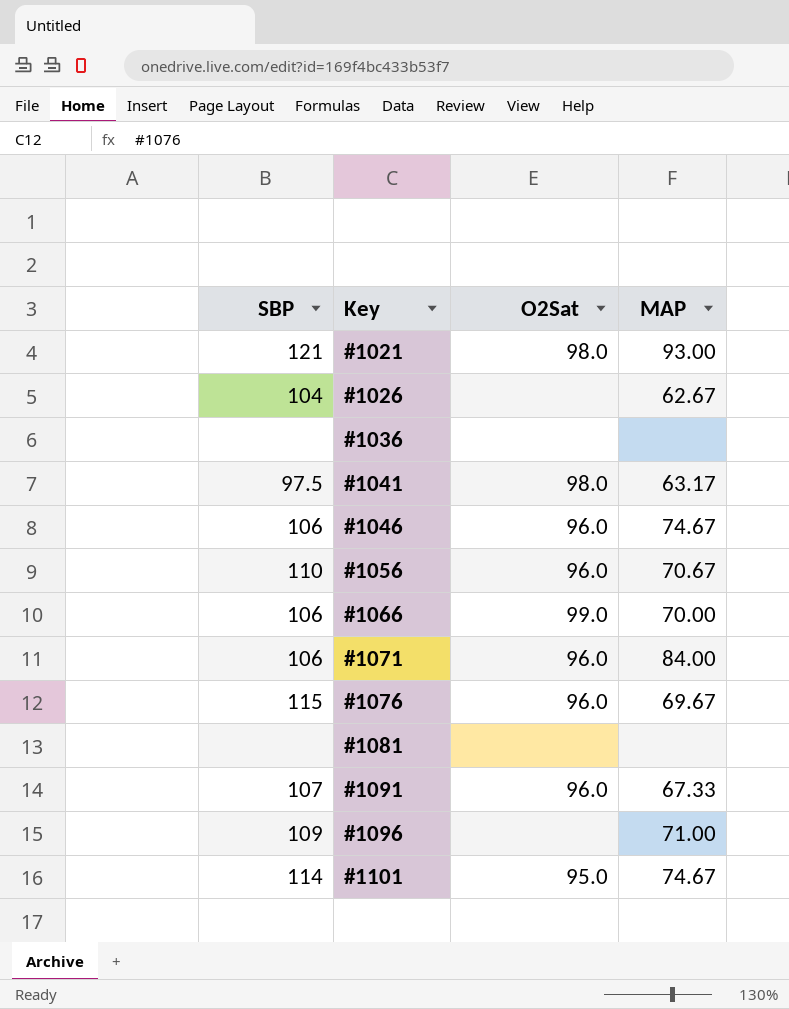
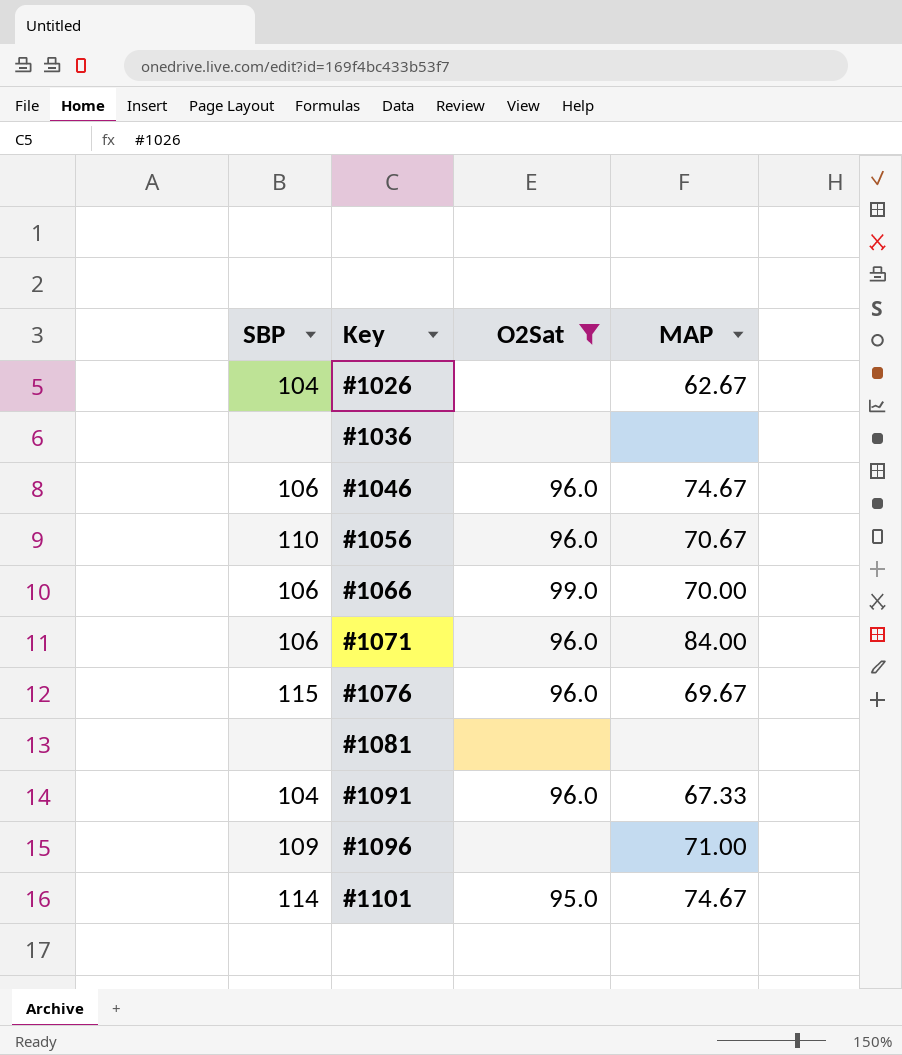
filter: none -> O2Sat != 98.0
#1091 | SBP: 107 -> 104

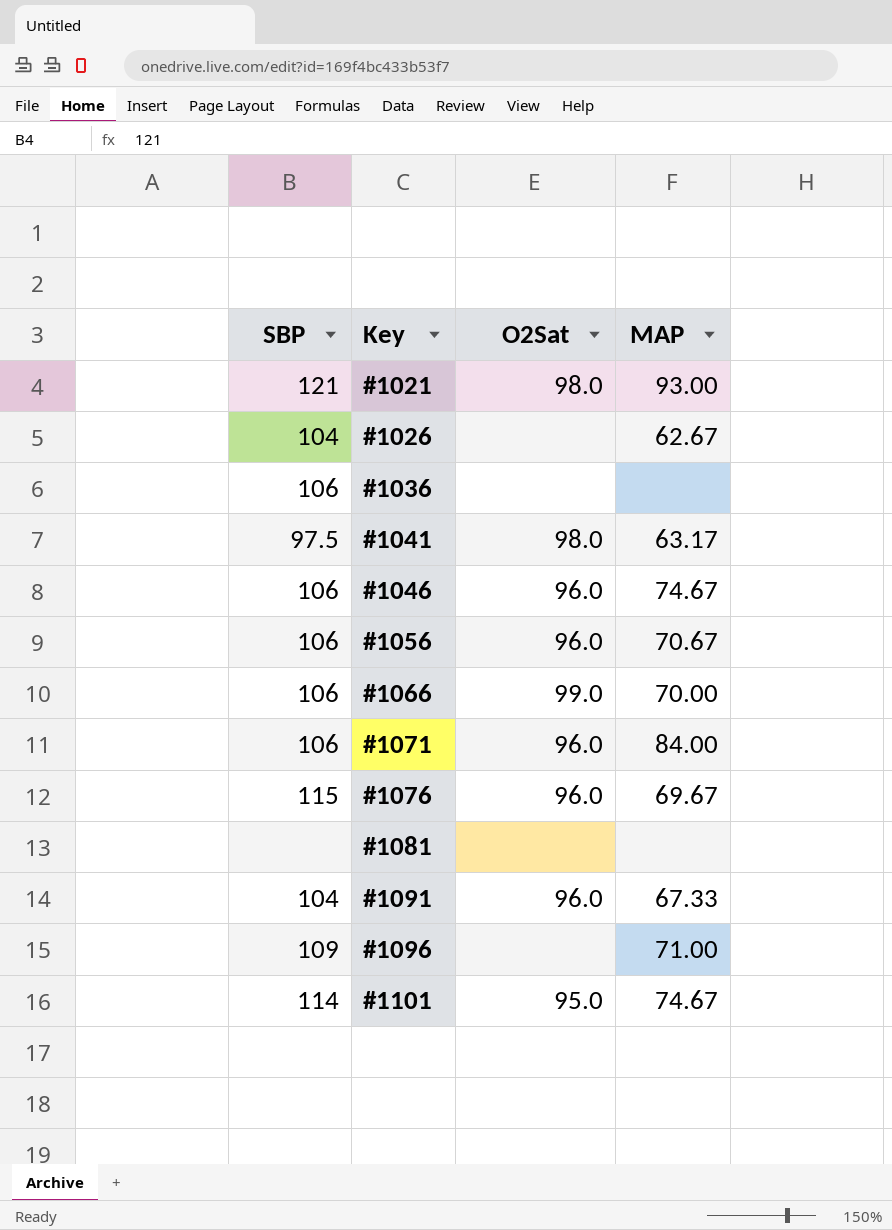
filter: O2Sat != 98.0 -> none
#1036 | SBP: none -> 106
#1056 | SBP: 110 -> 106

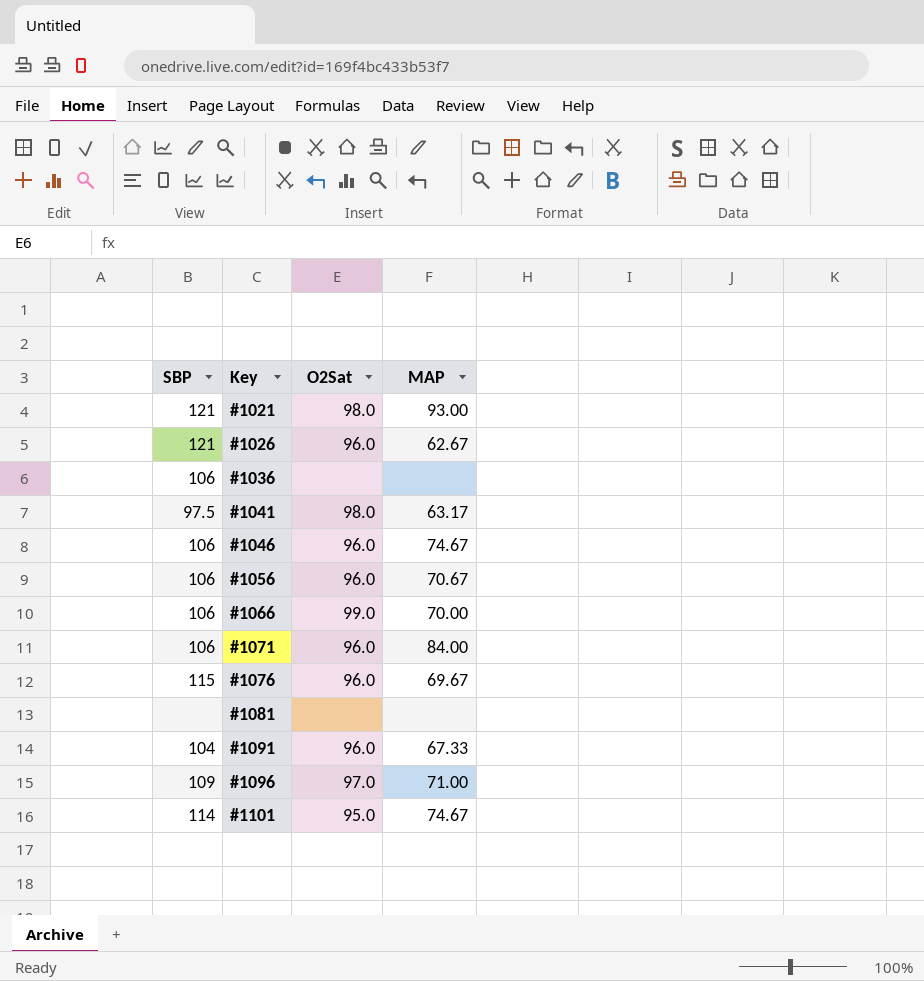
#1026 | SBP: 104 -> 121
#1026 | O2Sat: none -> 96.0
#1096 | O2Sat: none -> 97.0

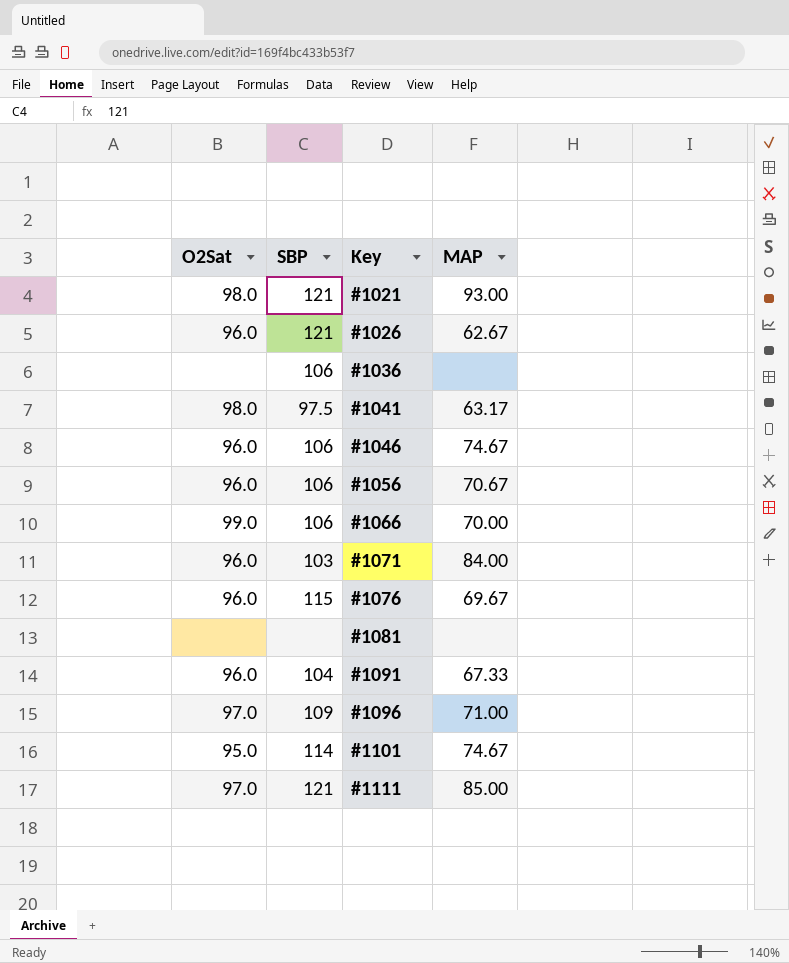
column O2Sat | position: 3 -> 1
#1071 | SBP: 106 -> 103
row #1111: none -> 97.0 | 121 | 85.00

